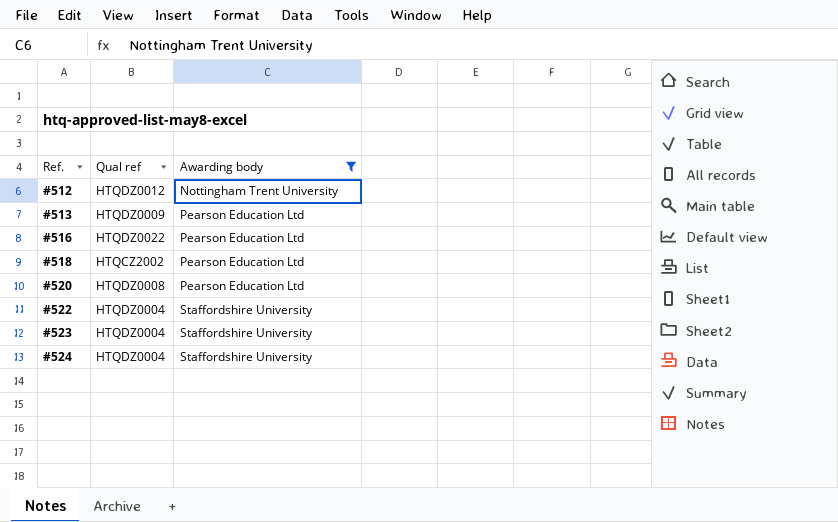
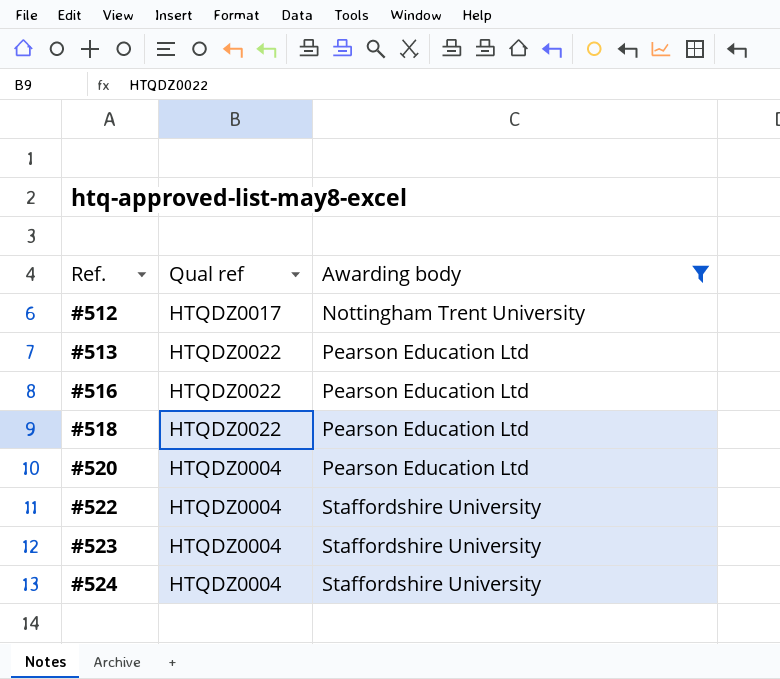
#512 | Qual ref: HTQDZ0012 -> HTQDZ0017
#513 | Qual ref: HTQDZ0009 -> HTQDZ0022
#518 | Qual ref: HTQCZ2002 -> HTQDZ0022
#520 | Qual ref: HTQDZ0008 -> HTQDZ0004

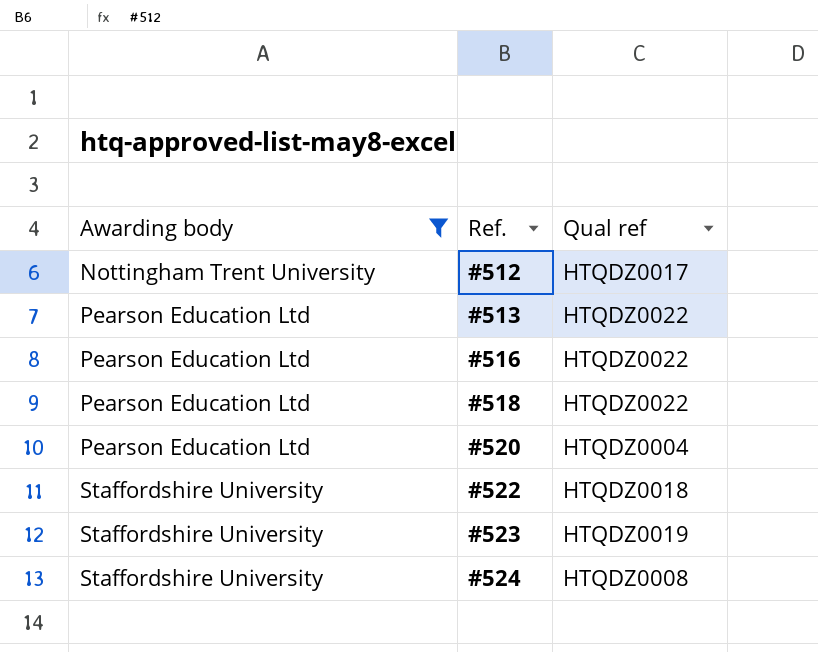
column Awarding body | position: 3 -> 1
#522 | Qual ref: HTQDZ0004 -> HTQDZ0018
#523 | Qual ref: HTQDZ0004 -> HTQDZ0019
#524 | Qual ref: HTQDZ0004 -> HTQDZ0008

